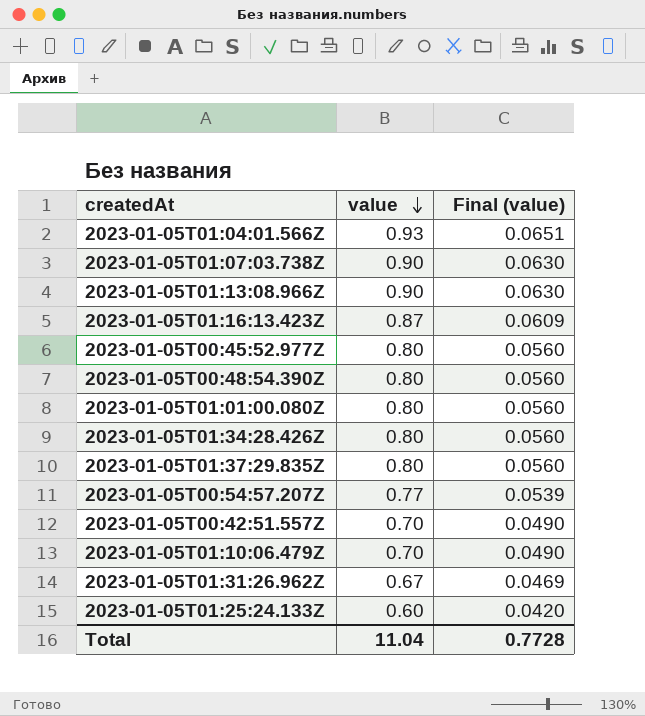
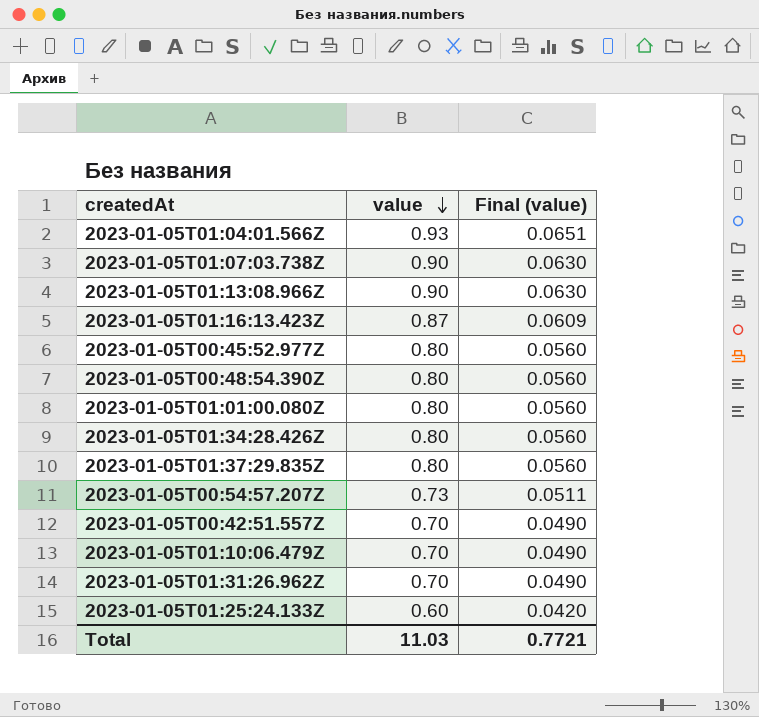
2023-01-05T00:54:57.207Z | value: 0.77 -> 0.73
2023-01-05T00:54:57.207Z | Final (value): 0.0539 -> 0.0511
2023-01-05T01:31:26.962Z | value: 0.67 -> 0.70
2023-01-05T01:31:26.962Z | Final (value): 0.0469 -> 0.0490
Total | value: 11.04 -> 11.03
Total | Final (value): 0.7728 -> 0.7721

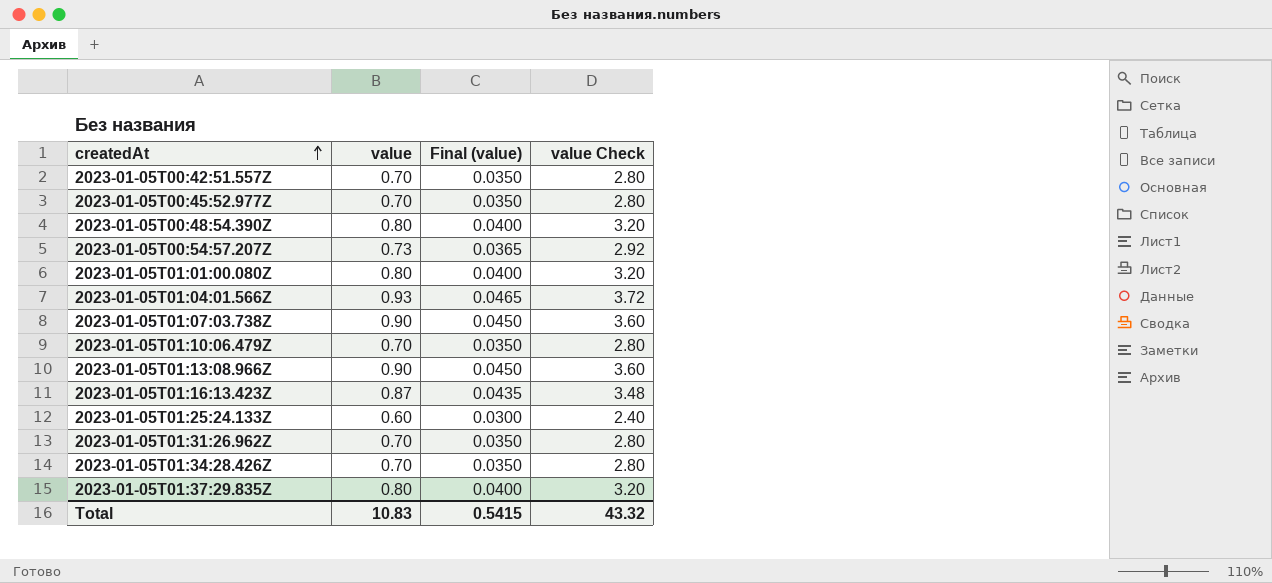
row order: value descending -> createdAt ascending
column Final (value) | formula: [value] * 0.07 -> [value] * 0.05
column value Check | formula: none -> [value] * 4
2023-01-05T00:45:52.977Z | value: 0.80 -> 0.70
2023-01-05T01:34:28.426Z | value: 0.80 -> 0.70
Total | value: 11.03 -> 10.83
Total | Final (value): 0.7721 -> 0.5415

